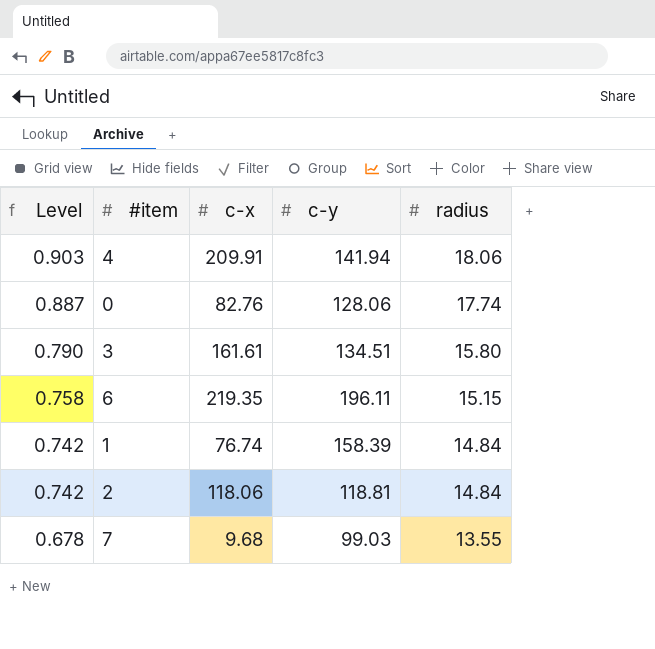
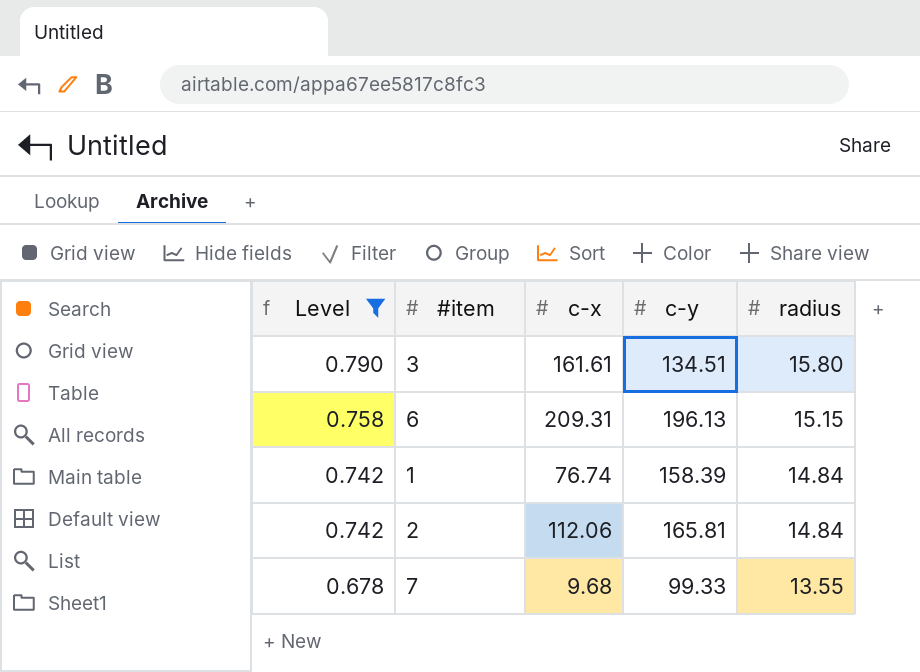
filter: none -> Level <= 0.790
6 | c-x: 219.35 -> 209.31
6 | c-y: 196.11 -> 196.13
2 | c-x: 118.06 -> 112.06
2 | c-y: 118.81 -> 165.81
7 | c-y: 99.03 -> 99.33

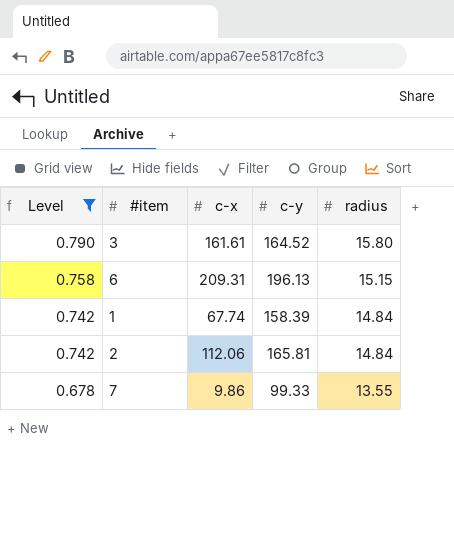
3 | c-y: 134.51 -> 164.52
1 | c-x: 76.74 -> 67.74
7 | c-x: 9.68 -> 9.86

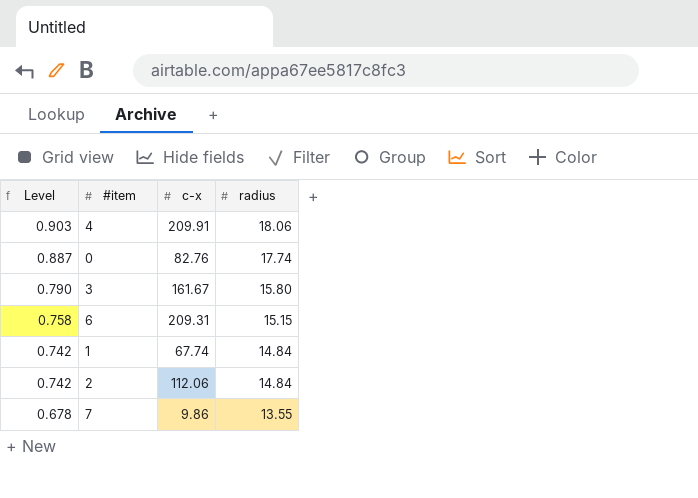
filter: Level <= 0.790 -> none
column c-y | position: 4 -> none
3 | c-x: 161.61 -> 161.67

